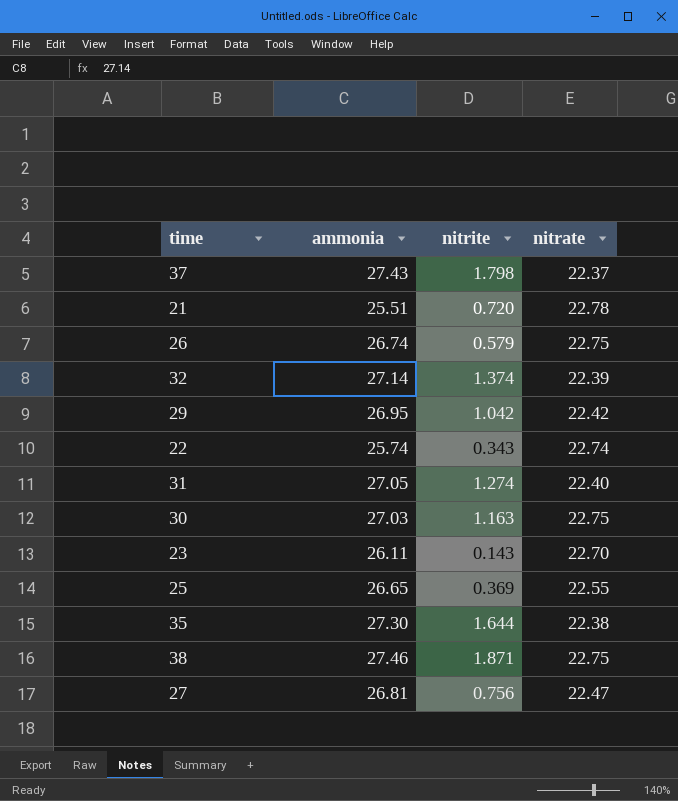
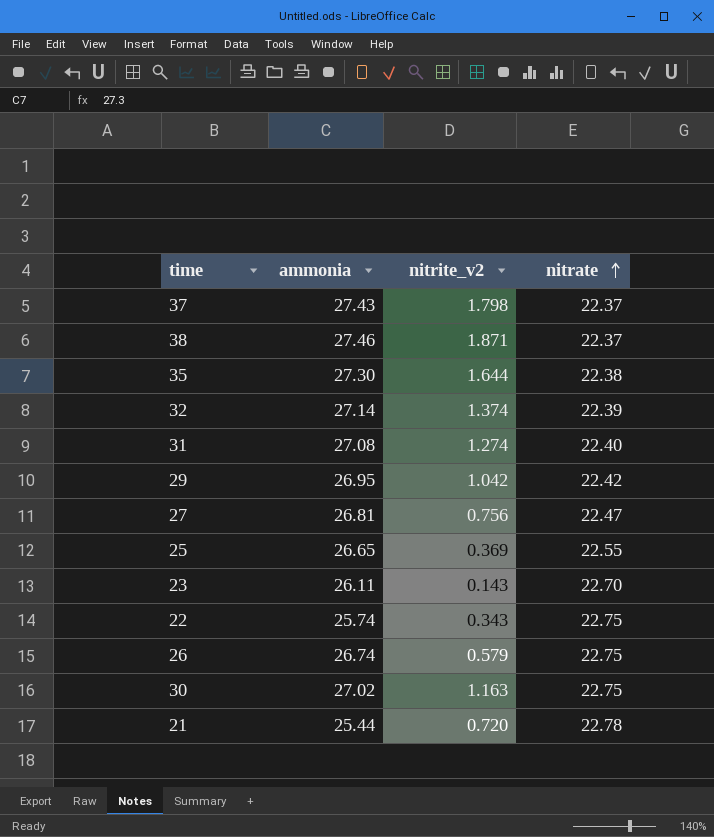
row order: none -> nitrate ascending
column name: nitrite -> nitrite_v2
38 | nitrate: 22.75 -> 22.37
31 | ammonia: 27.05 -> 27.08
22 | nitrate: 22.74 -> 22.75
30 | ammonia: 27.03 -> 27.02
21 | ammonia: 25.51 -> 25.44

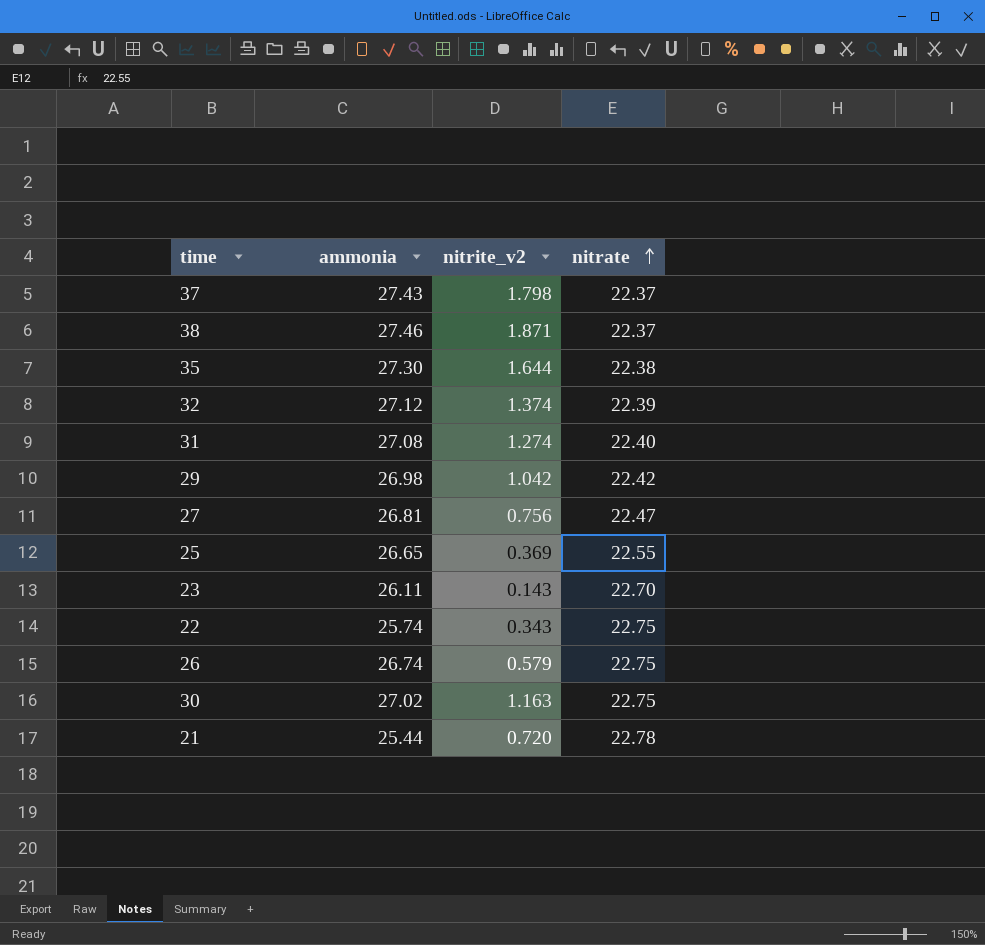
32 | ammonia: 27.14 -> 27.12
29 | ammonia: 26.95 -> 26.98

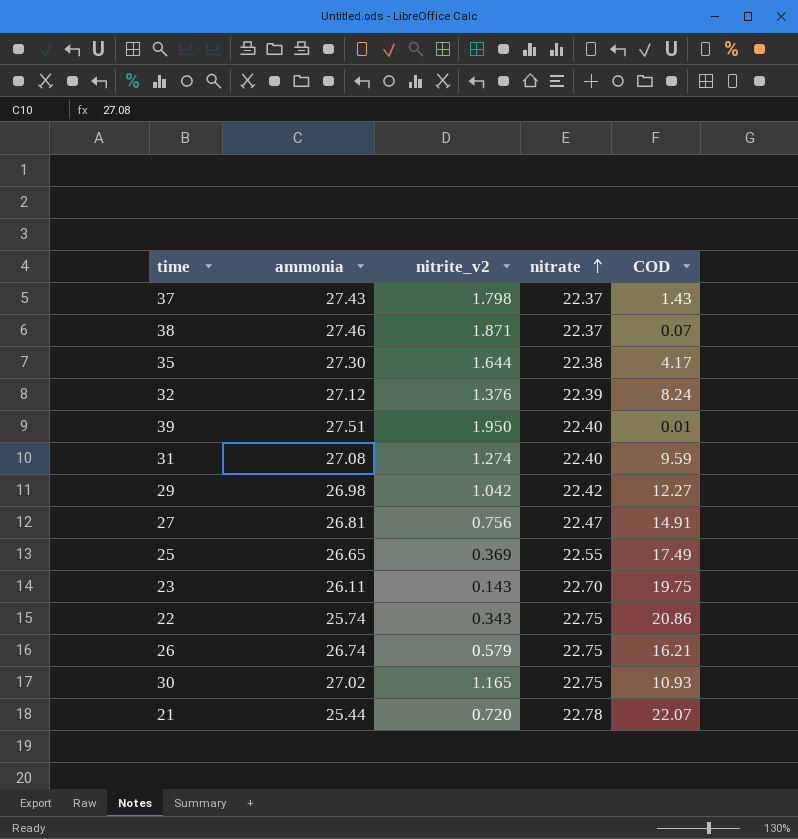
column COD | position: none -> 5
32 | nitrite_v2: 1.374 -> 1.376
row 39: none -> 27.51 | 1.950 | 22.40 | 0.01
30 | nitrite_v2: 1.163 -> 1.165

